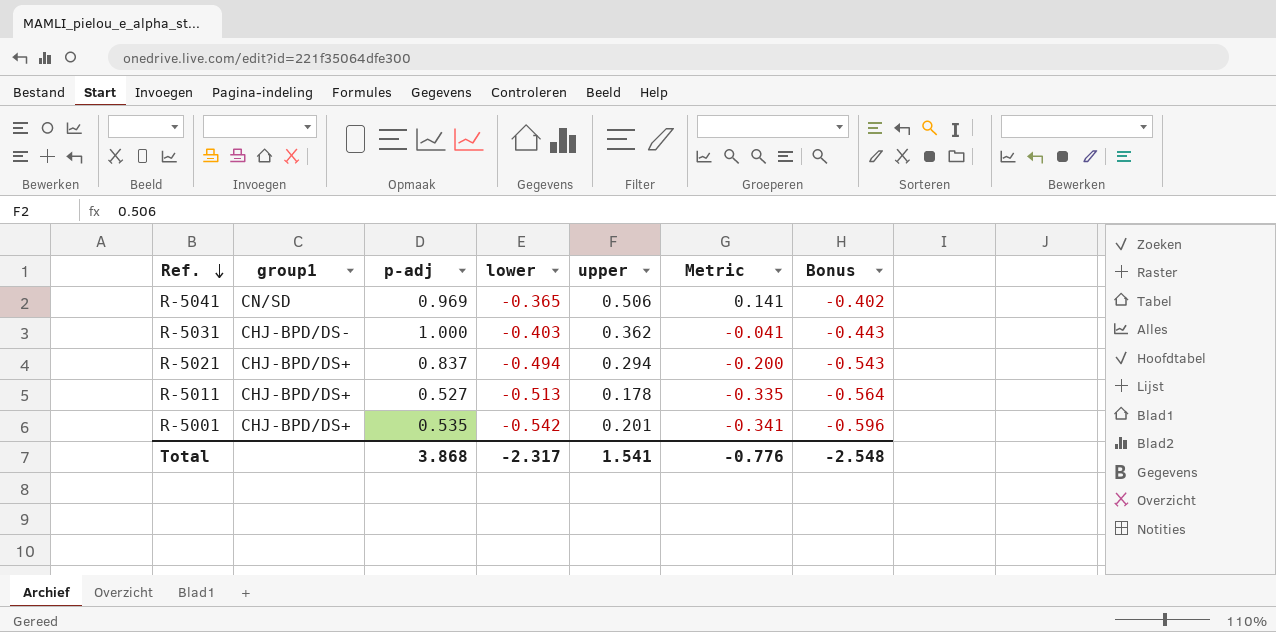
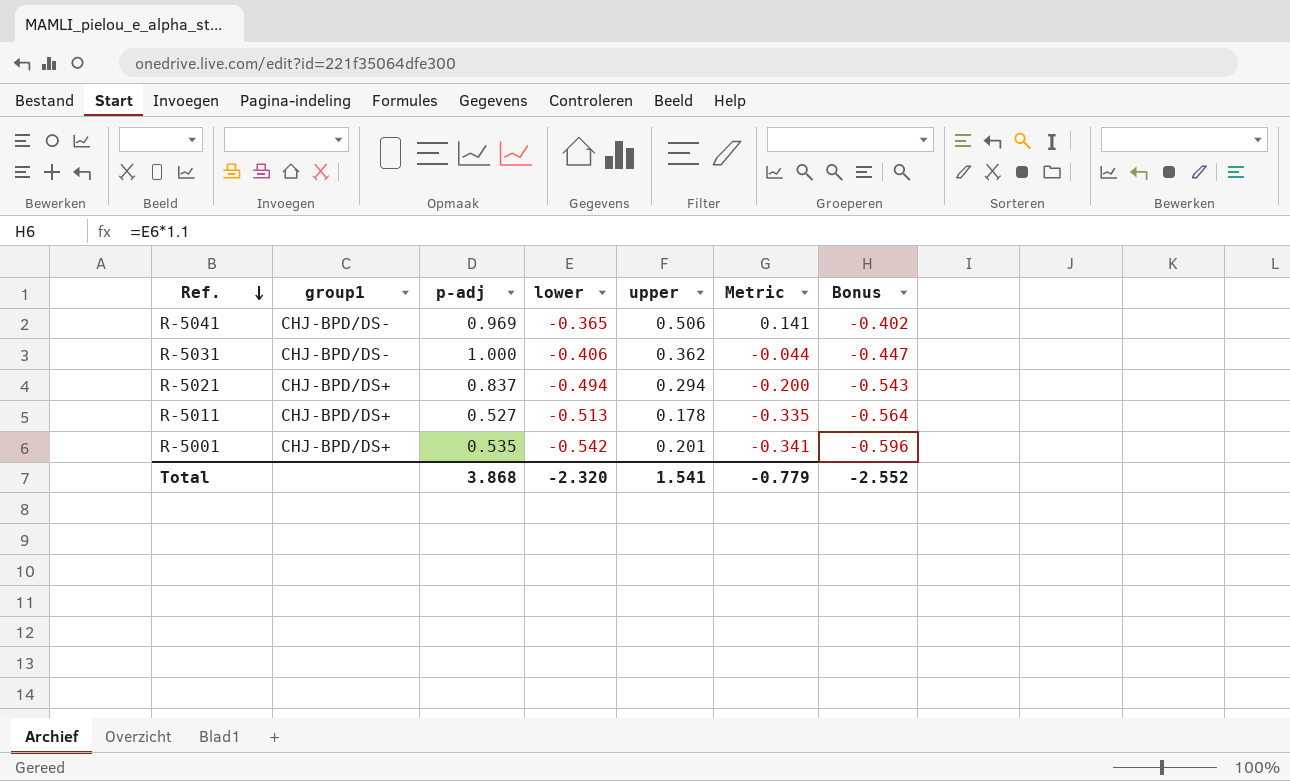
R-5041 | group1: CN/SD -> CHJ-BPD/DS-
R-5031 | lower: -0.403 -> -0.406
R-5031 | Metric: -0.041 -> -0.044
R-5031 | Bonus: -0.443 -> -0.447
Total | lower: -2.317 -> -2.320
Total | Metric: -0.776 -> -0.779
Total | Bonus: -2.548 -> -2.552

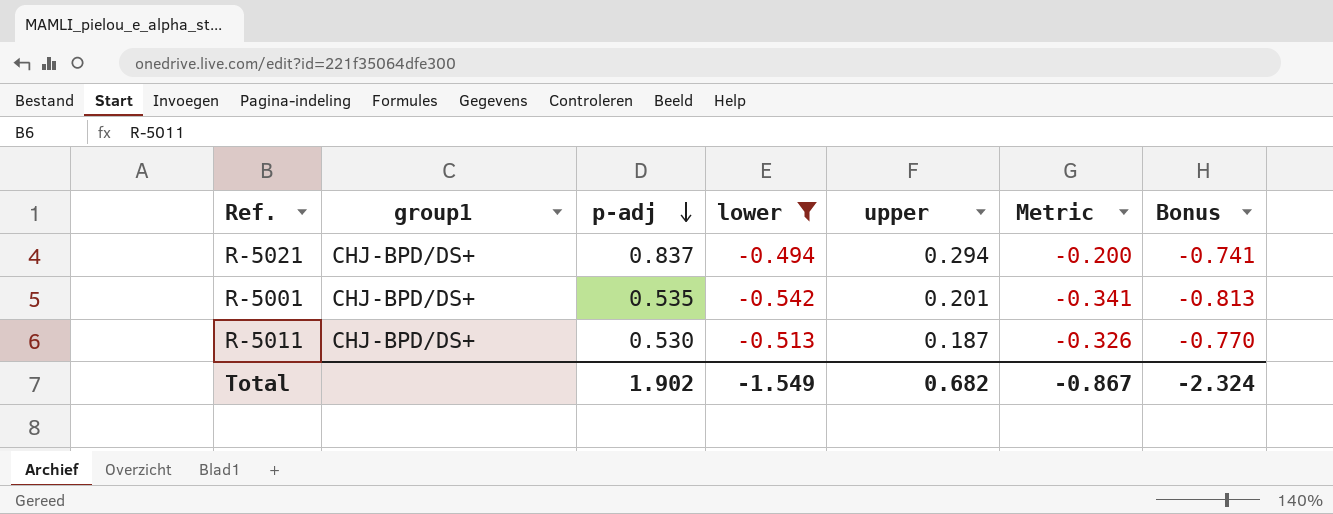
filter: none -> lower <= -0.494
row order: Ref. descending -> p-adj descending
column Bonus | formula: [lower] * 1.1 -> [lower] * 1.5
R-5011 | p-adj: 0.527 -> 0.530
R-5011 | upper: 0.178 -> 0.187
R-5011 | Metric: -0.335 -> -0.326
Total | p-adj: 3.868 -> 1.902
Total | lower: -2.320 -> -1.549
Total | upper: 1.541 -> 0.682
Total | Metric: -0.779 -> -0.867
Total | Bonus: -2.552 -> -2.324

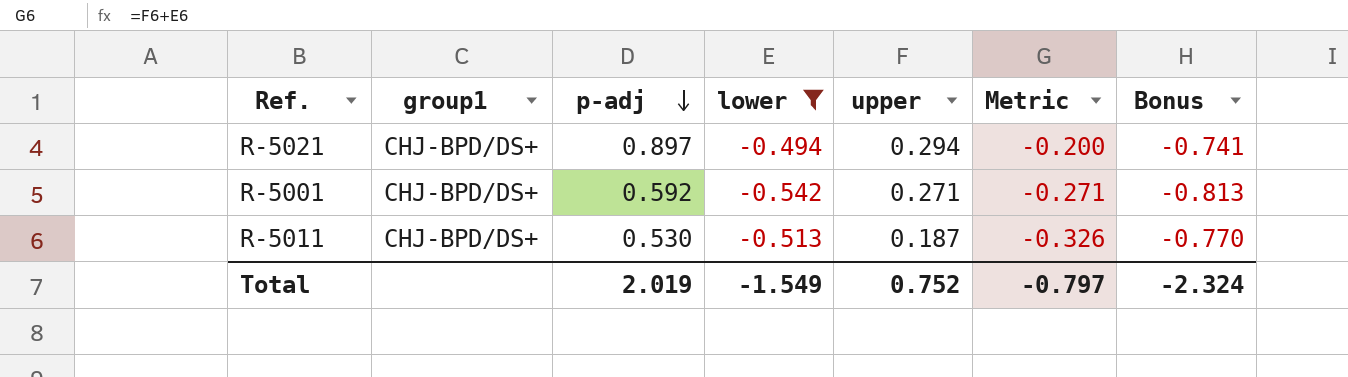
R-5021 | p-adj: 0.837 -> 0.897
R-5001 | p-adj: 0.535 -> 0.592
R-5001 | upper: 0.201 -> 0.271
R-5001 | Metric: -0.341 -> -0.271
Total | p-adj: 1.902 -> 2.019
Total | upper: 0.682 -> 0.752
Total | Metric: -0.867 -> -0.797

